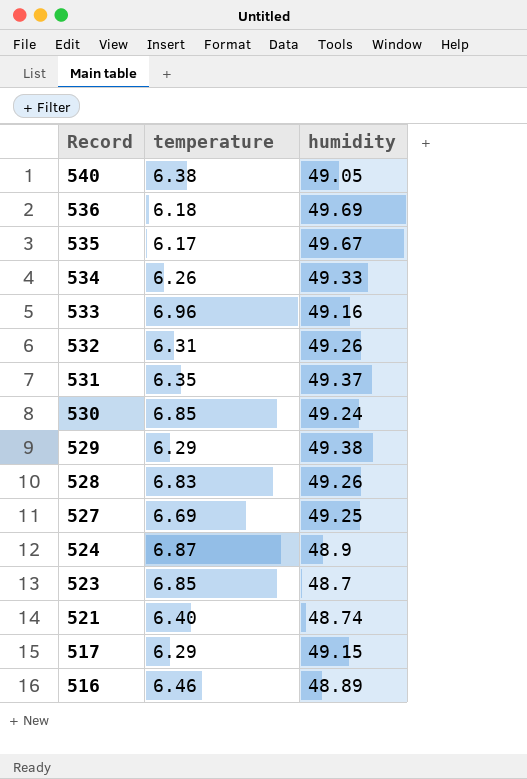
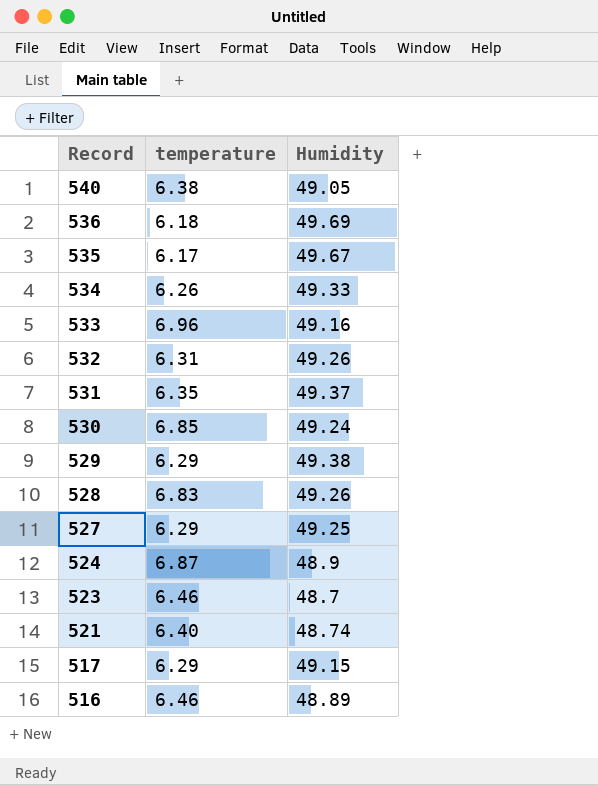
column name: humidity -> Humidity
527 | temperature: 6.69 -> 6.29
523 | temperature: 6.85 -> 6.46

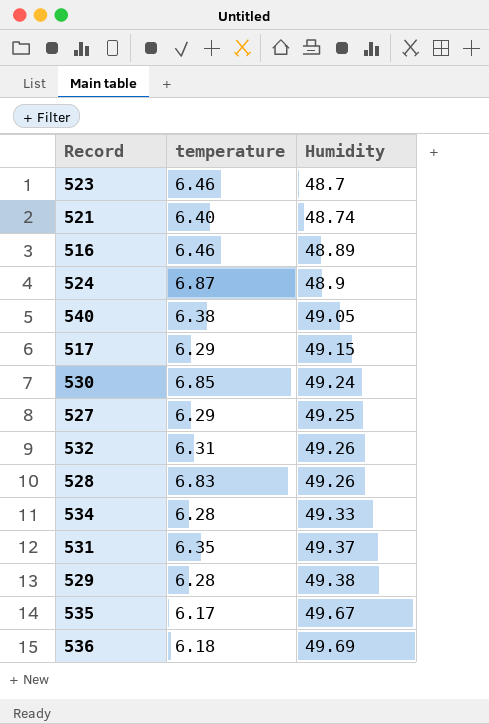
row order: Record descending -> Humidity ascending
row 533: 6.96 | 49.16 -> none
534 | temperature: 6.26 -> 6.28
529 | temperature: 6.29 -> 6.28

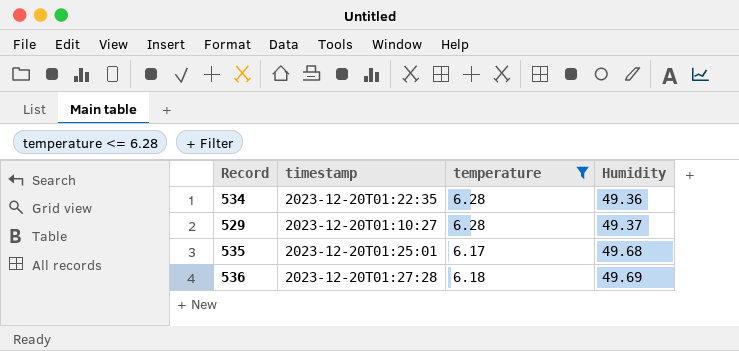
filter: none -> temperature <= 6.28
column timestamp | position: none -> 2
534 | Humidity: 49.33 -> 49.36
529 | Humidity: 49.38 -> 49.37
535 | Humidity: 49.67 -> 49.68

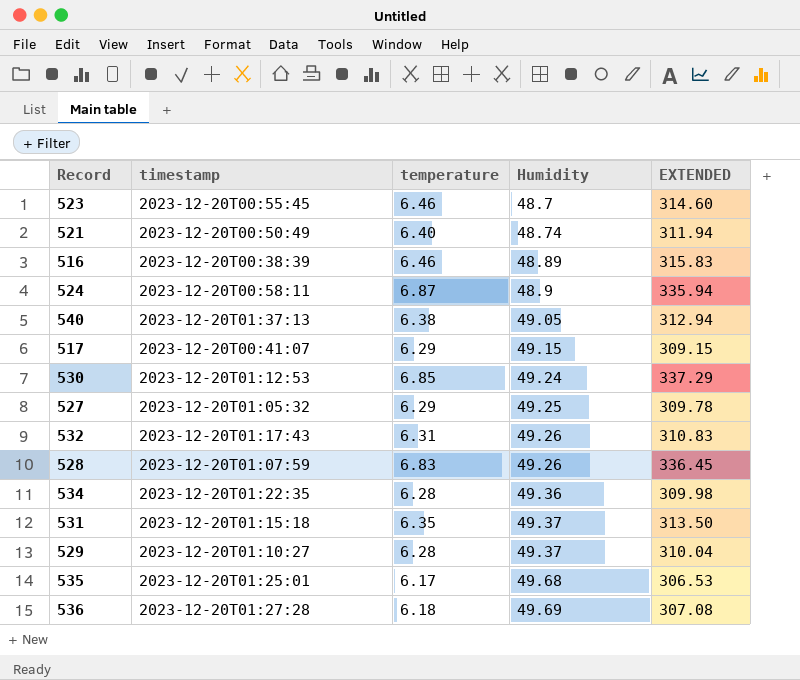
filter: temperature <= 6.28 -> none
column EXTENDED | formula: none -> [temperature] * [Humidity]

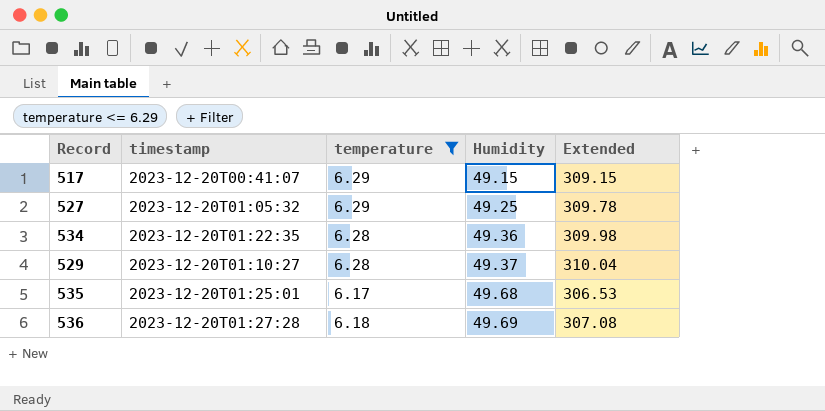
filter: none -> temperature <= 6.29
column name: EXTENDED -> Extended

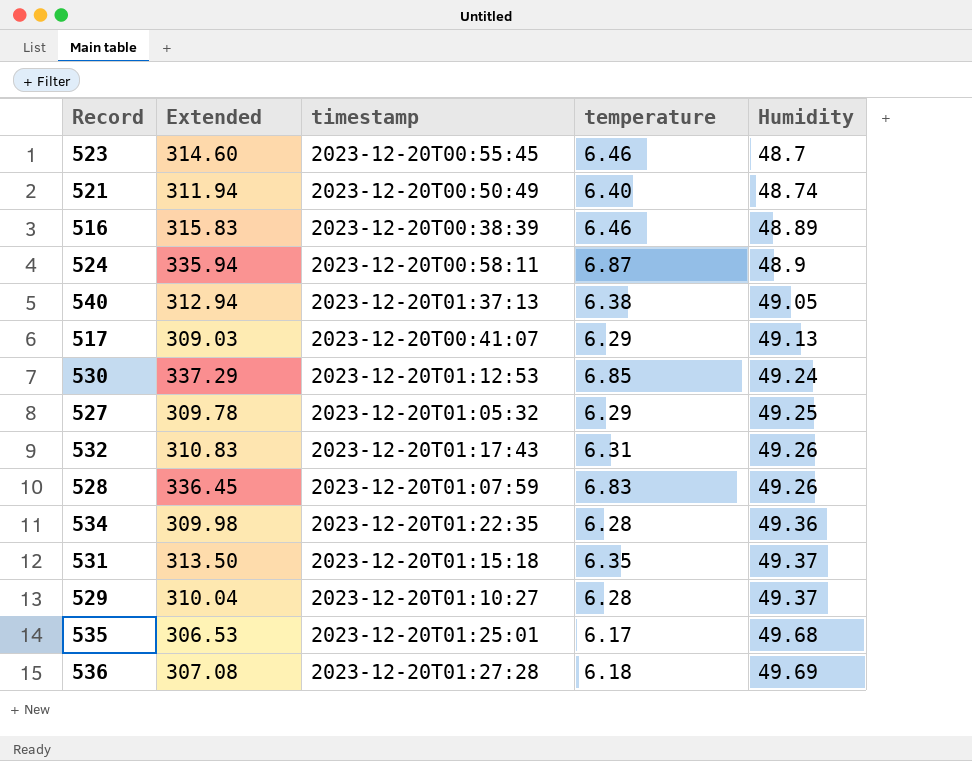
filter: temperature <= 6.29 -> none
column Extended | position: 5 -> 2
517 | Extended: 309.15 -> 309.03
517 | Humidity: 49.15 -> 49.13

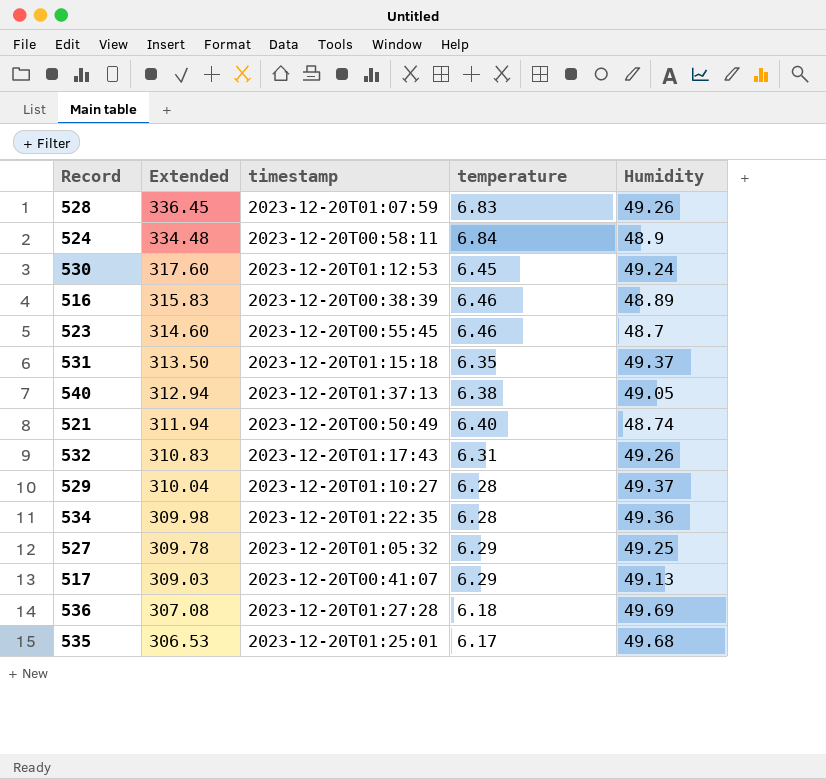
row order: Humidity ascending -> Extended descending
524 | Extended: 335.94 -> 334.48
524 | temperature: 6.87 -> 6.84
530 | Extended: 337.29 -> 317.60
530 | temperature: 6.85 -> 6.45

